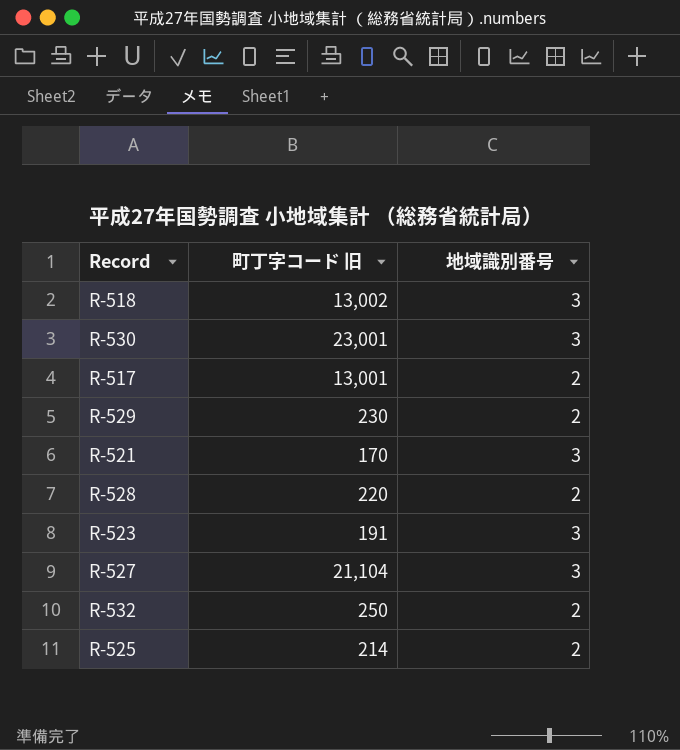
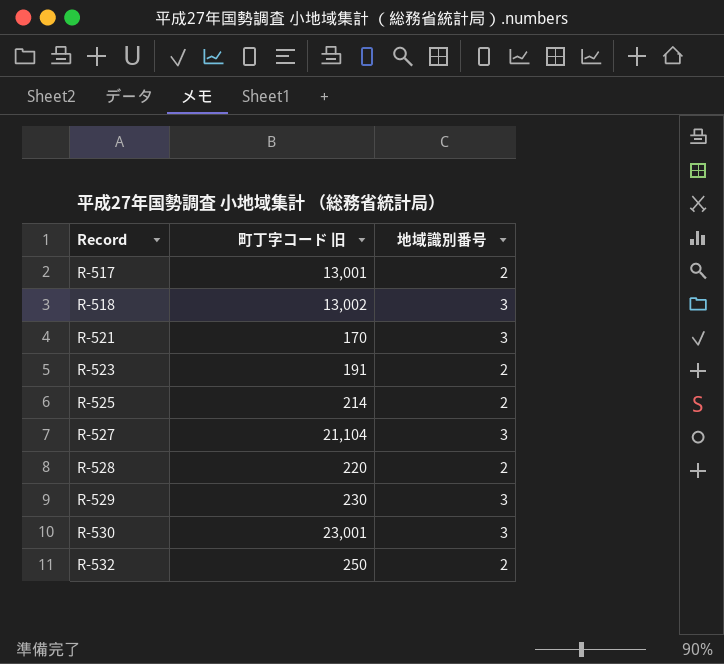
row order: none -> Record ascending
R-523 | 地域識別番号: 3 -> 2
R-529 | 地域識別番号: 2 -> 3

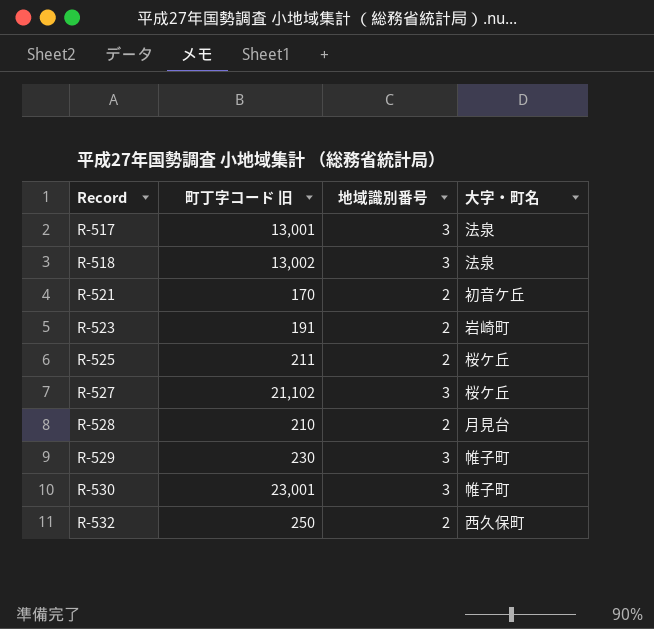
column 大字・町名 | position: none -> 4
R-517 | 地域識別番号: 2 -> 3
R-521 | 地域識別番号: 3 -> 2
R-525 | 町丁字コード 旧: 214 -> 211
R-527 | 町丁字コード 旧: 21,104 -> 21,102
R-528 | 町丁字コード 旧: 220 -> 210

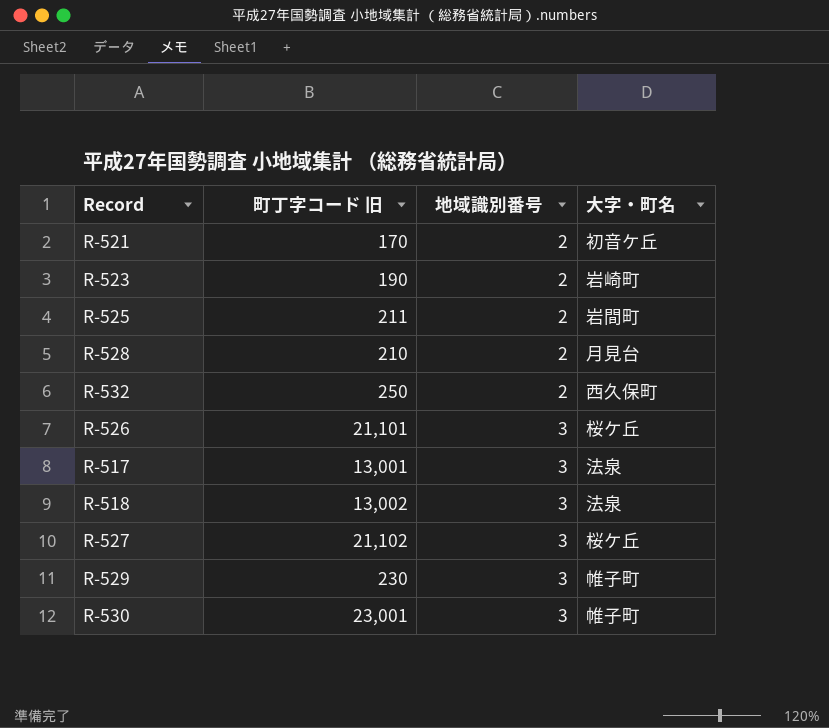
row order: Record ascending -> 地域識別番号 ascending
R-523 | 町丁字コード 旧: 191 -> 190
R-525 | 大字・町名: 桜ケ丘 -> 岩間町
row R-526: none -> 21,101 | 3 | 桜ケ丘

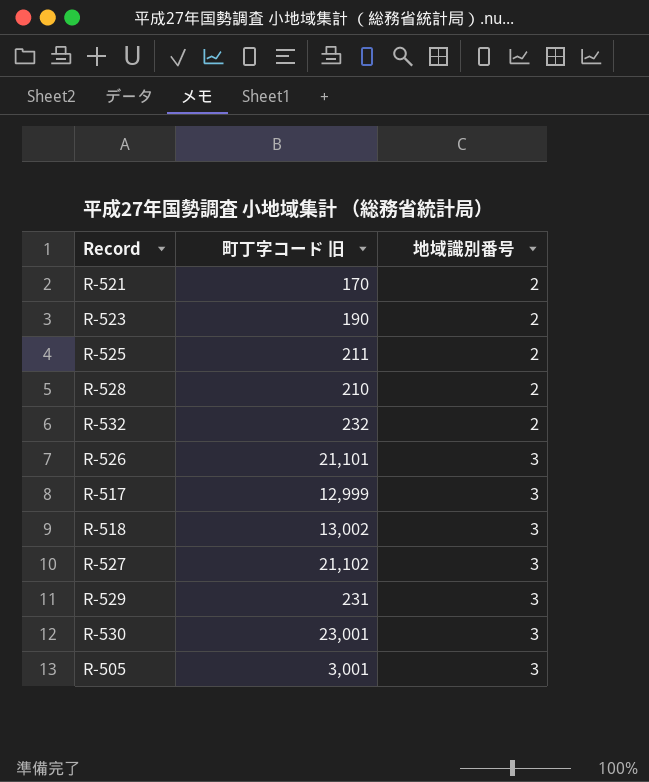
column 大字・町名 | position: 4 -> none
R-532 | 町丁字コード 旧: 250 -> 232
R-517 | 町丁字コード 旧: 13,001 -> 12,999
R-529 | 町丁字コード 旧: 230 -> 231
row R-505: none -> 3,001 | 3

